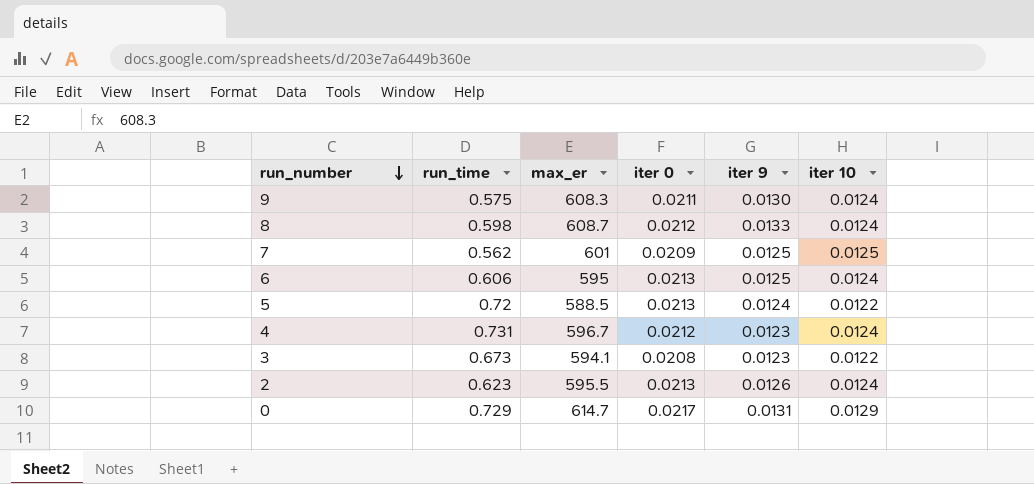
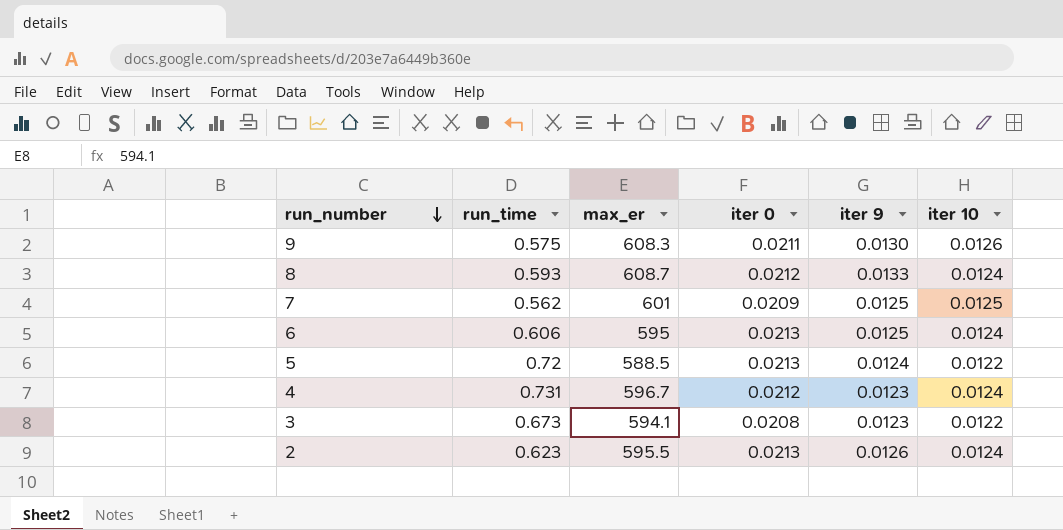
row 0: 0.729 | 614.7 | 0.0217 | 0.0131 | 0.0129 -> none
9 | iter 10: 0.0124 -> 0.0126
8 | run_time: 0.598 -> 0.593

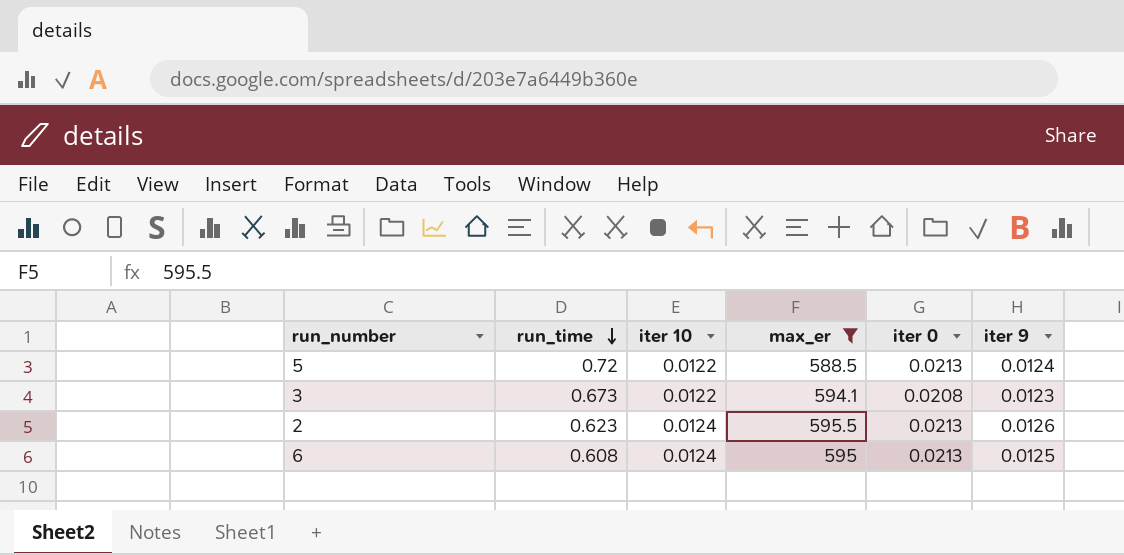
filter: none -> max_er <= 595.5
row order: run_number descending -> run_time descending
column iter 10 | position: 6 -> 3
6 | run_time: 0.606 -> 0.608

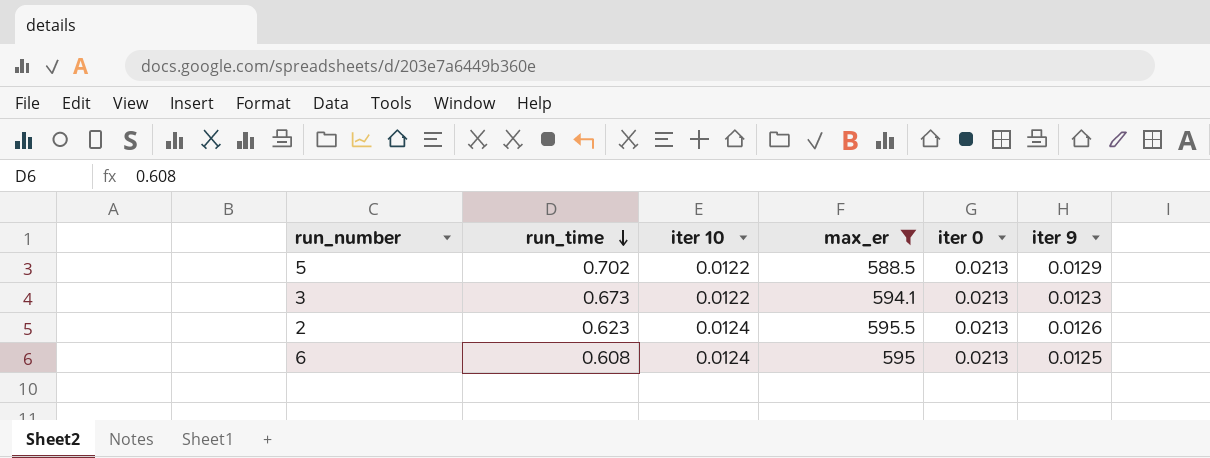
5 | run_time: 0.72 -> 0.702
5 | iter 9: 0.0124 -> 0.0129
3 | iter 0: 0.0208 -> 0.0213

